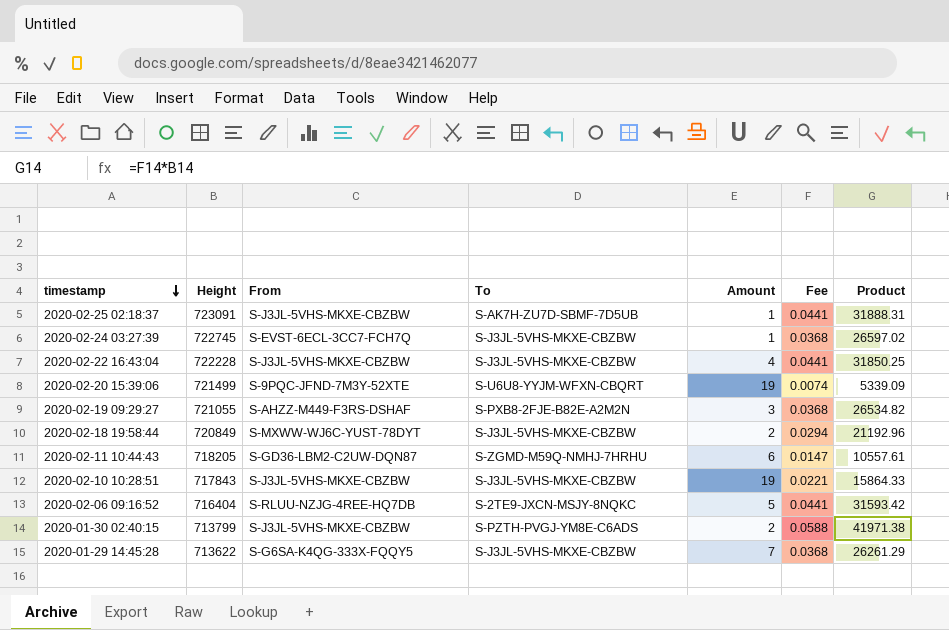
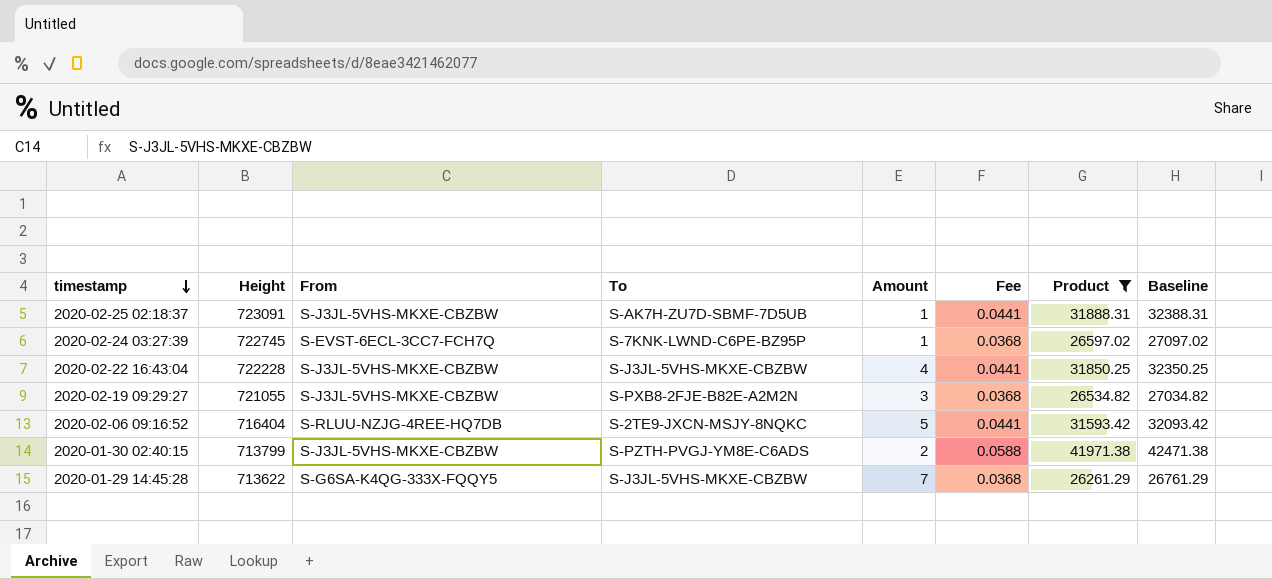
filter: none -> Product >= 26261.29
column Baseline | formula: none -> [Product] + 500
2020-02-24 03:27:39 | To: S-J3JL-5VHS-MKXE-CBZBW -> S-7KNK-LWND-C6PE-BZ95P
2020-02-19 09:29:27 | From: S-AHZZ-M449-F3RS-DSHAF -> S-J3JL-5VHS-MKXE-CBZBW

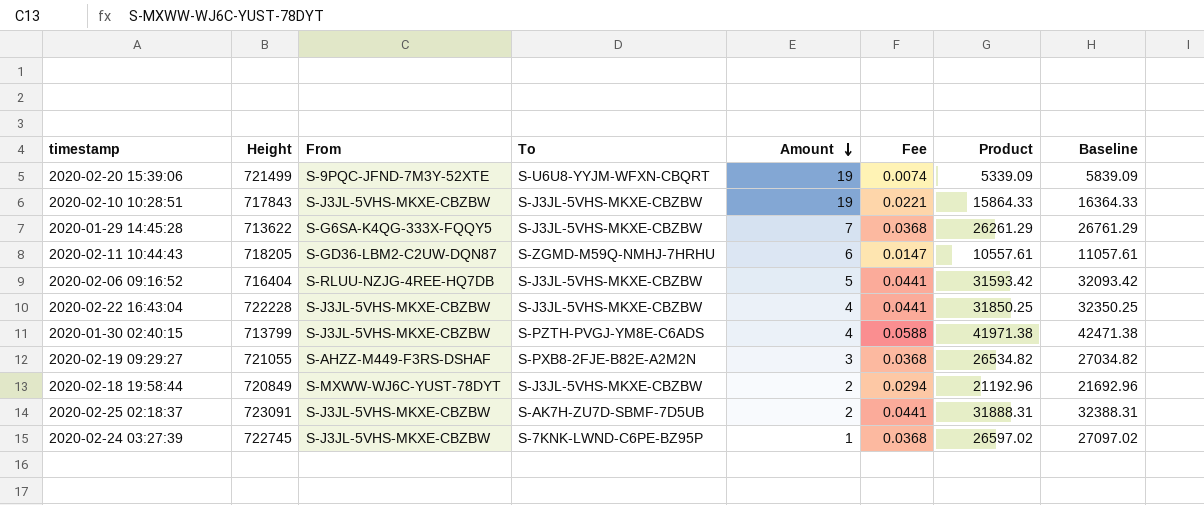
filter: Product >= 26261.29 -> none
row order: timestamp descending -> Amount descending
2020-02-06 09:16:52 | To: S-2TE9-JXCN-MSJY-8NQKC -> S-J3JL-5VHS-MKXE-CBZBW
2020-01-30 02:40:15 | Amount: 2 -> 4
2020-02-19 09:29:27 | From: S-J3JL-5VHS-MKXE-CBZBW -> S-AHZZ-M449-F3RS-DSHAF
2020-02-25 02:18:37 | Amount: 1 -> 2
2020-02-24 03:27:39 | From: S-EVST-6ECL-3CC7-FCH7Q -> S-J3JL-5VHS-MKXE-CBZBW

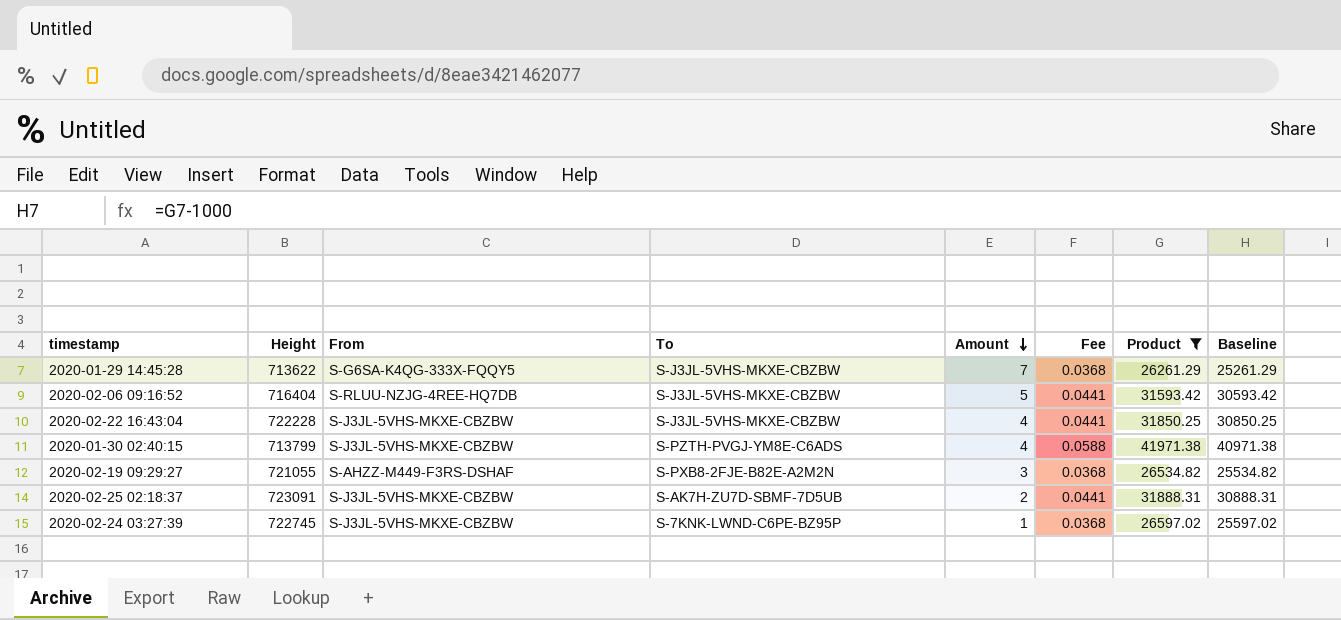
filter: none -> Product >= 26261.29
column Baseline | formula: [Product] + 500 -> [Product] - 1000

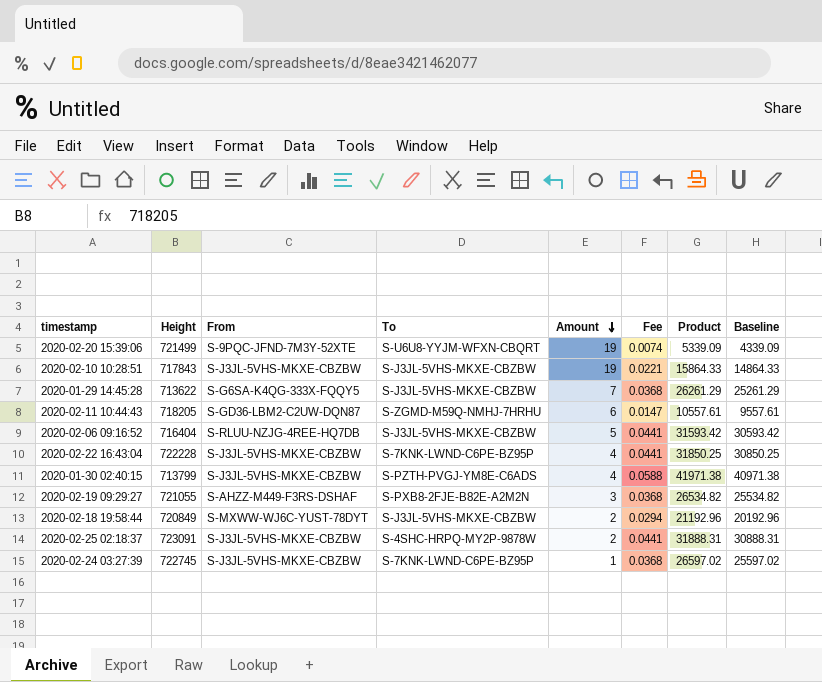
filter: Product >= 26261.29 -> none
2020-02-22 16:43:04 | To: S-J3JL-5VHS-MKXE-CBZBW -> S-7KNK-LWND-C6PE-BZ95P
2020-02-25 02:18:37 | To: S-AK7H-ZU7D-SBMF-7D5UB -> S-4SHC-HRPQ-MY2P-9878W

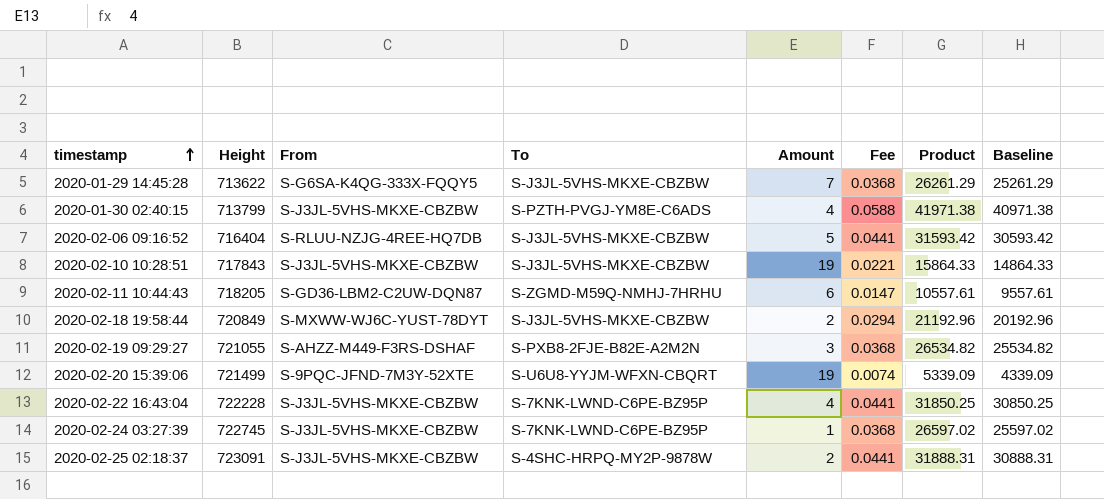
row order: Amount descending -> timestamp ascending

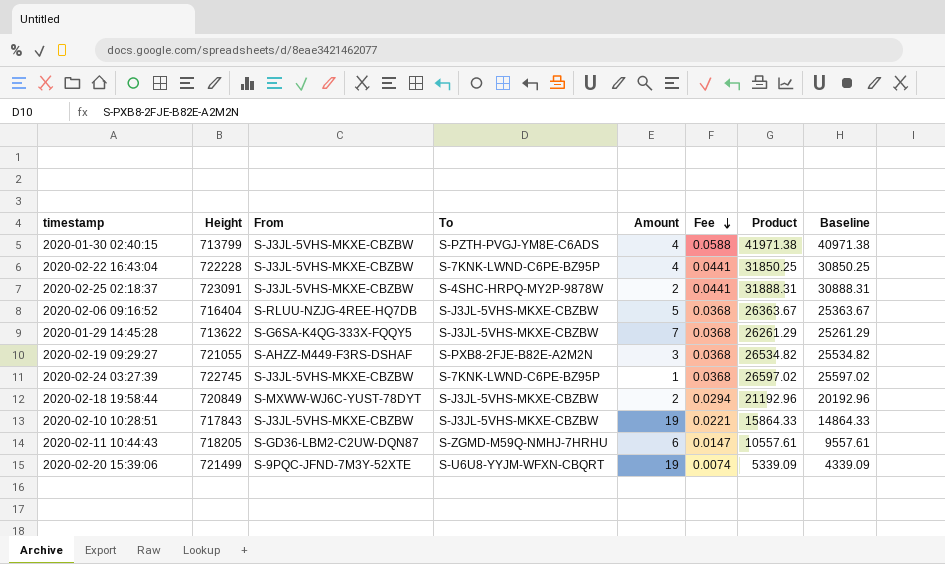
row order: timestamp ascending -> Fee descending
2020-02-06 09:16:52 | Fee: 0.0441 -> 0.0368
2020-02-06 09:16:52 | Product: 31593.42 -> 26363.67
2020-02-06 09:16:52 | Baseline: 30593.42 -> 25363.67

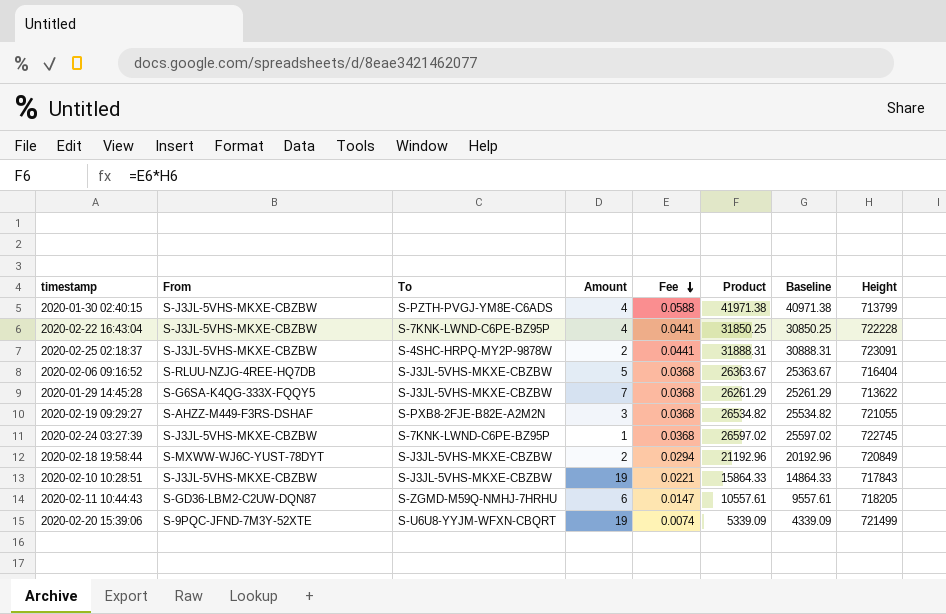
column Height | position: 2 -> 8

